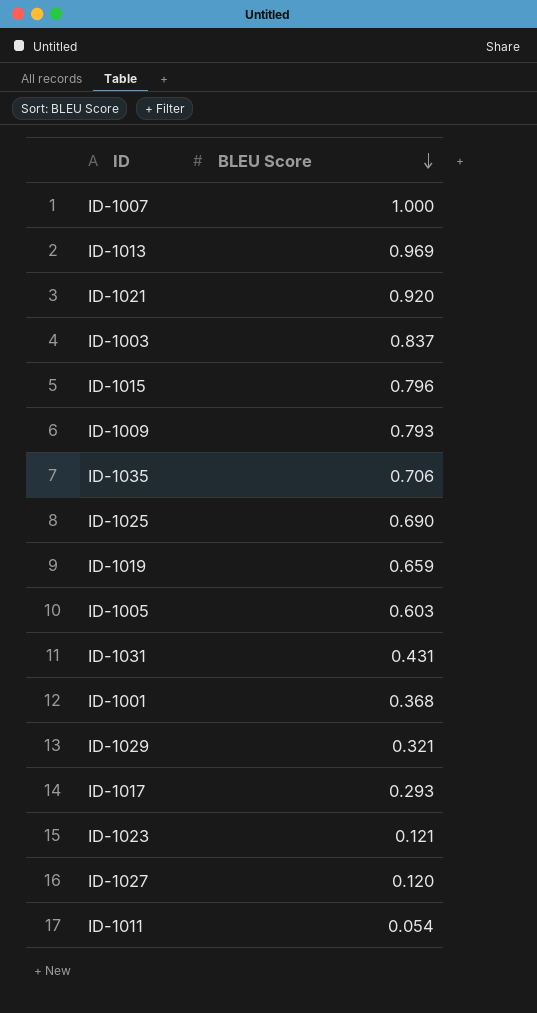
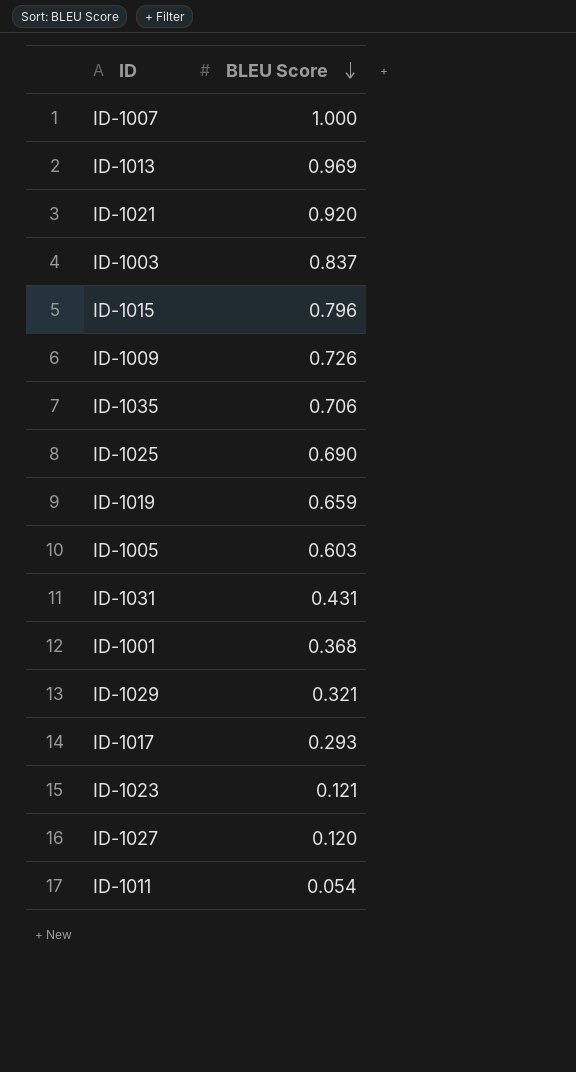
ID-1009 | BLEU Score: 0.793 -> 0.726

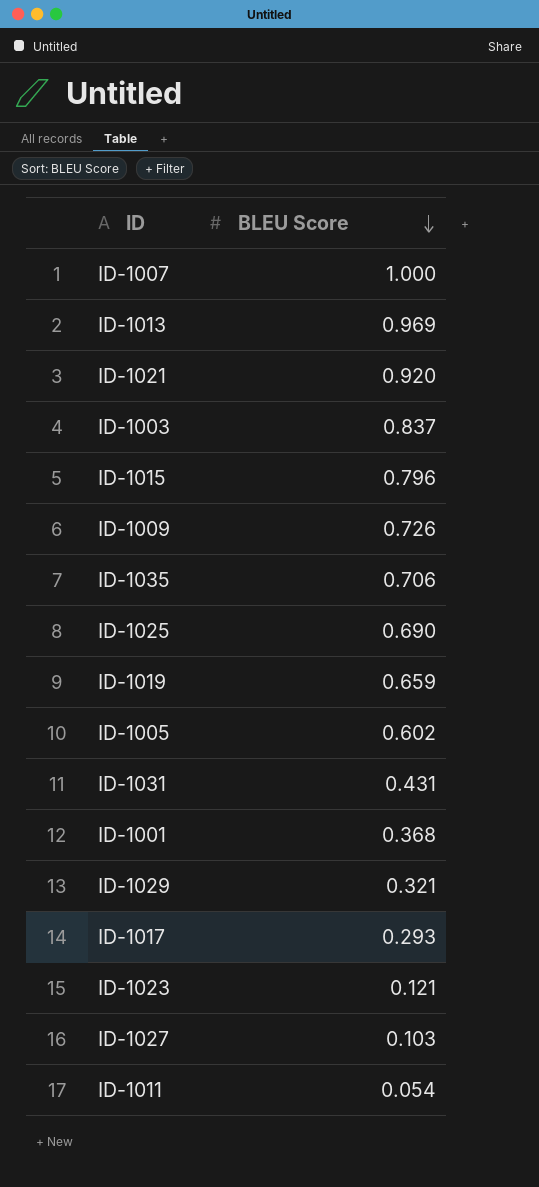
ID-1005 | BLEU Score: 0.603 -> 0.602
ID-1027 | BLEU Score: 0.120 -> 0.103

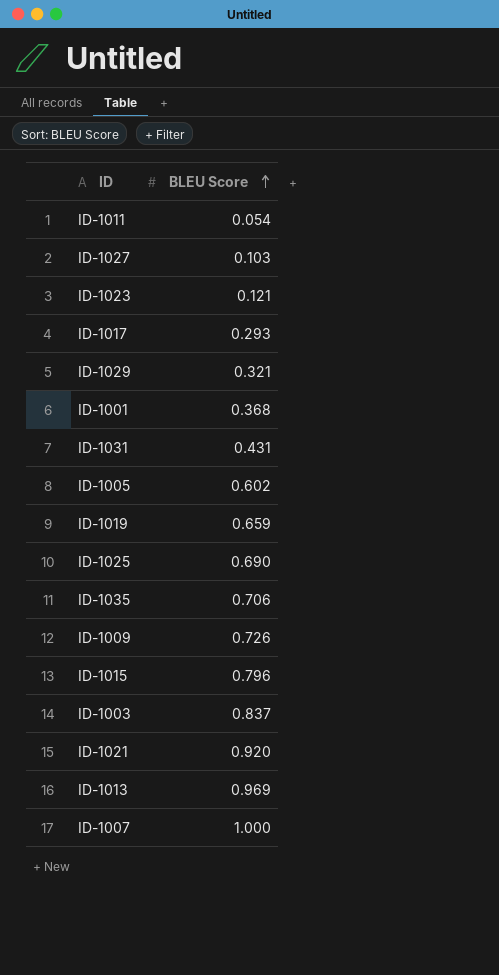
row order: BLEU Score descending -> BLEU Score ascending

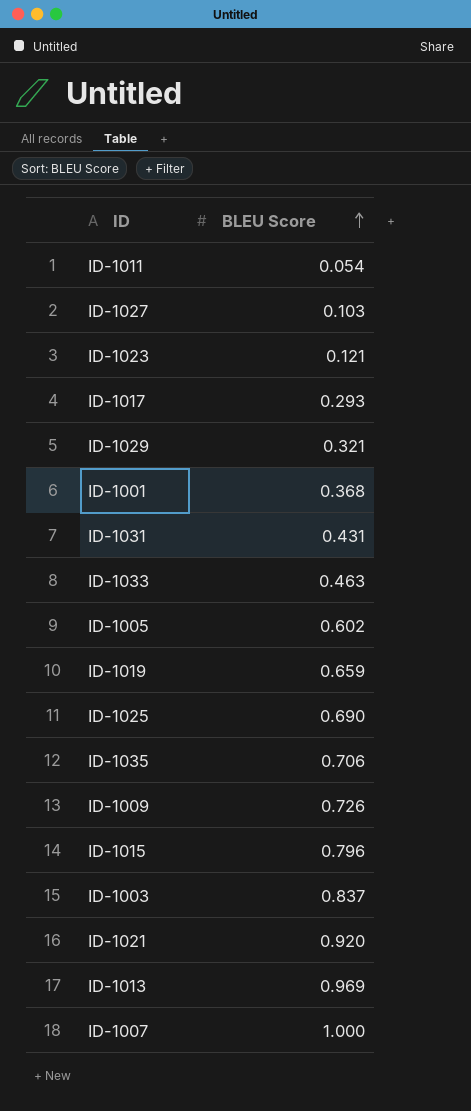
row ID-1033: none -> 0.463

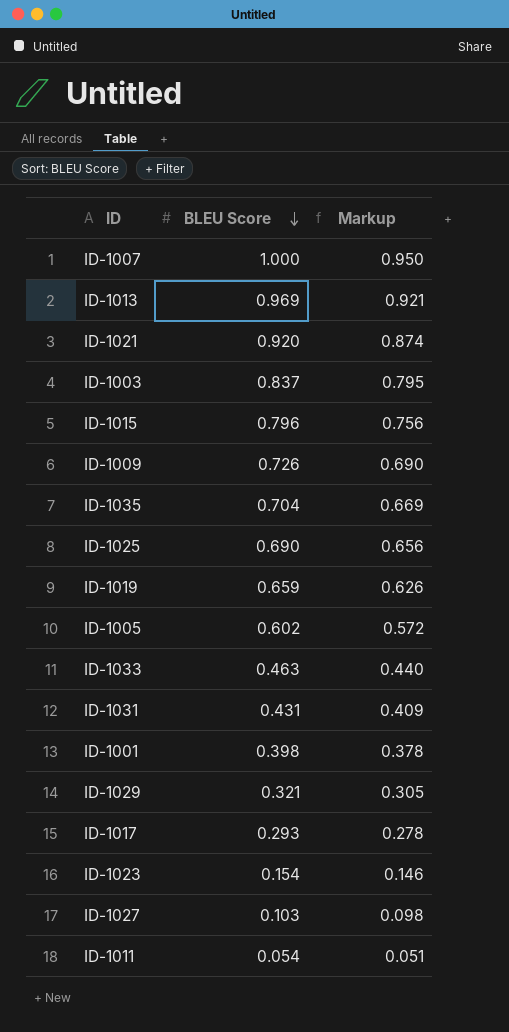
row order: BLEU Score ascending -> BLEU Score descending
column Markup | formula: none -> [BLEU Score] * 0.95
ID-1035 | BLEU Score: 0.706 -> 0.704
ID-1001 | BLEU Score: 0.368 -> 0.398
ID-1023 | BLEU Score: 0.121 -> 0.154

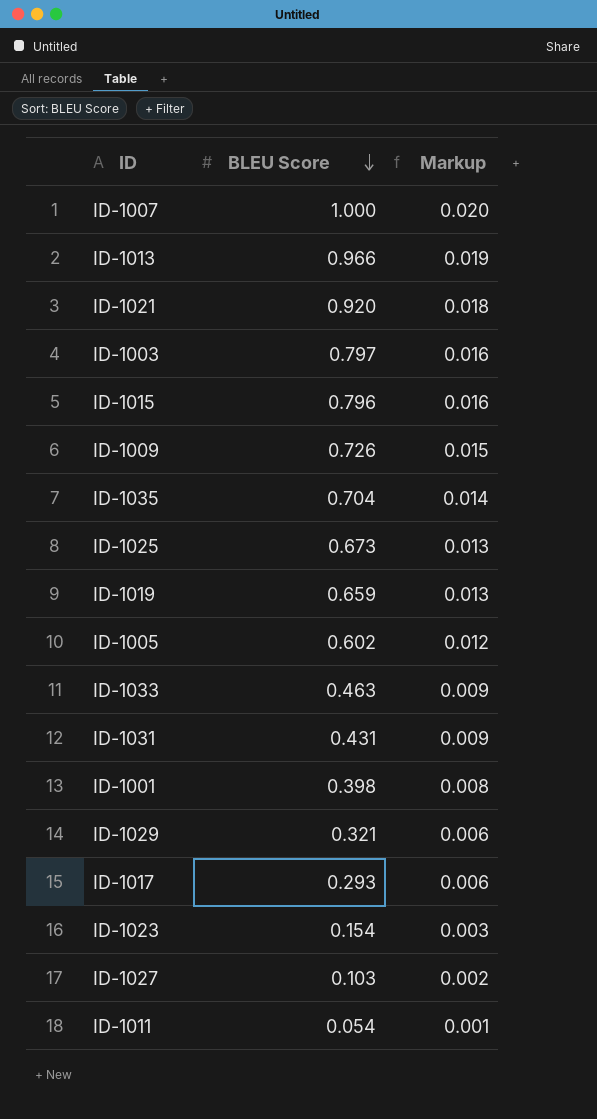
column Markup | formula: [BLEU Score] * 0.95 -> [BLEU Score] * 0.02
ID-1013 | BLEU Score: 0.969 -> 0.966
ID-1003 | BLEU Score: 0.837 -> 0.797
ID-1025 | BLEU Score: 0.690 -> 0.673

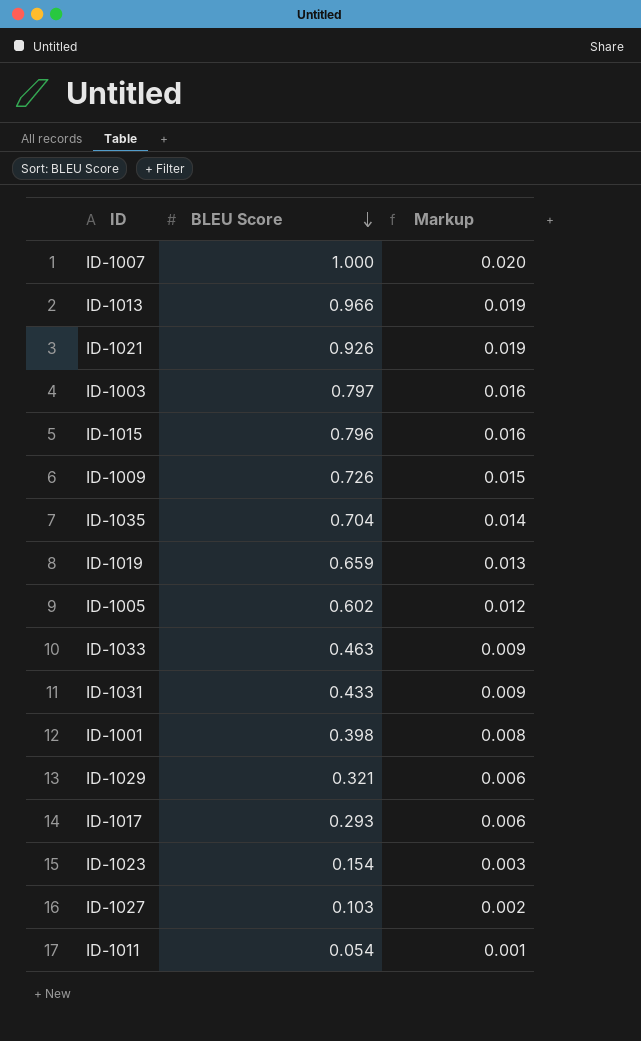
row ID-1025: 0.673 | 0.013 -> none
ID-1021 | BLEU Score: 0.920 -> 0.926
ID-1021 | Markup: 0.018 -> 0.019
ID-1031 | BLEU Score: 0.431 -> 0.433

